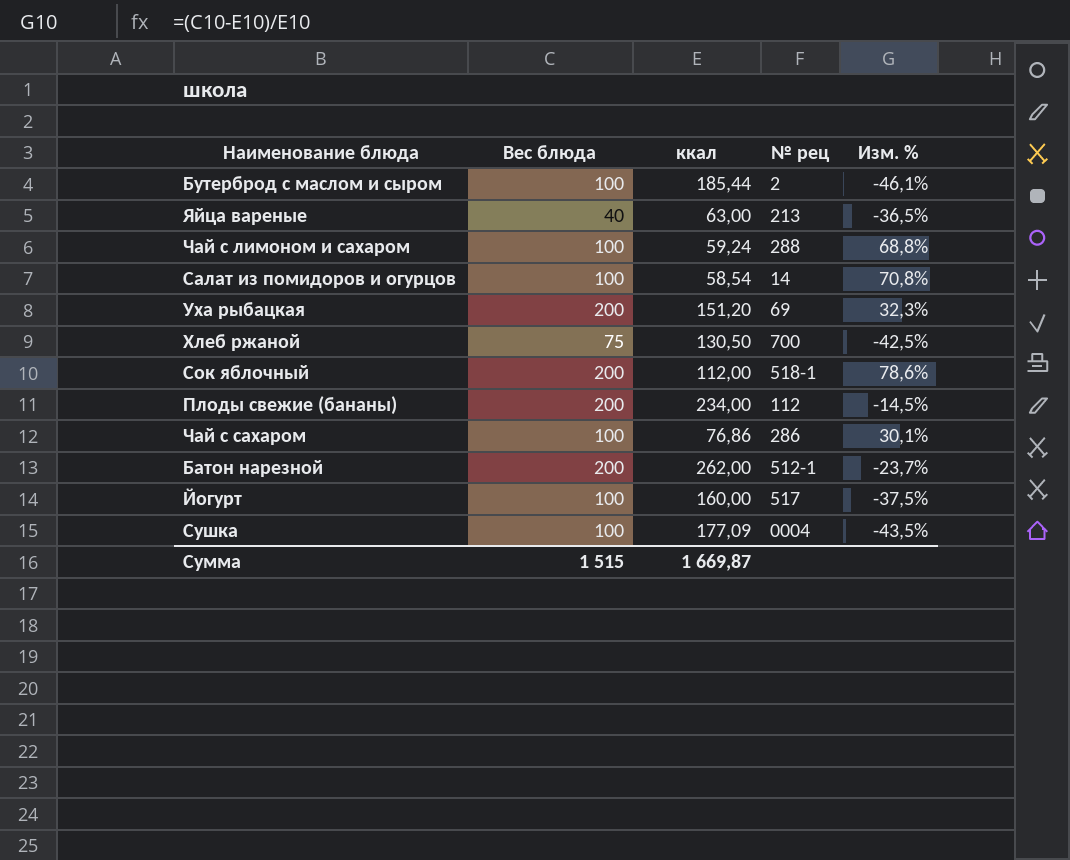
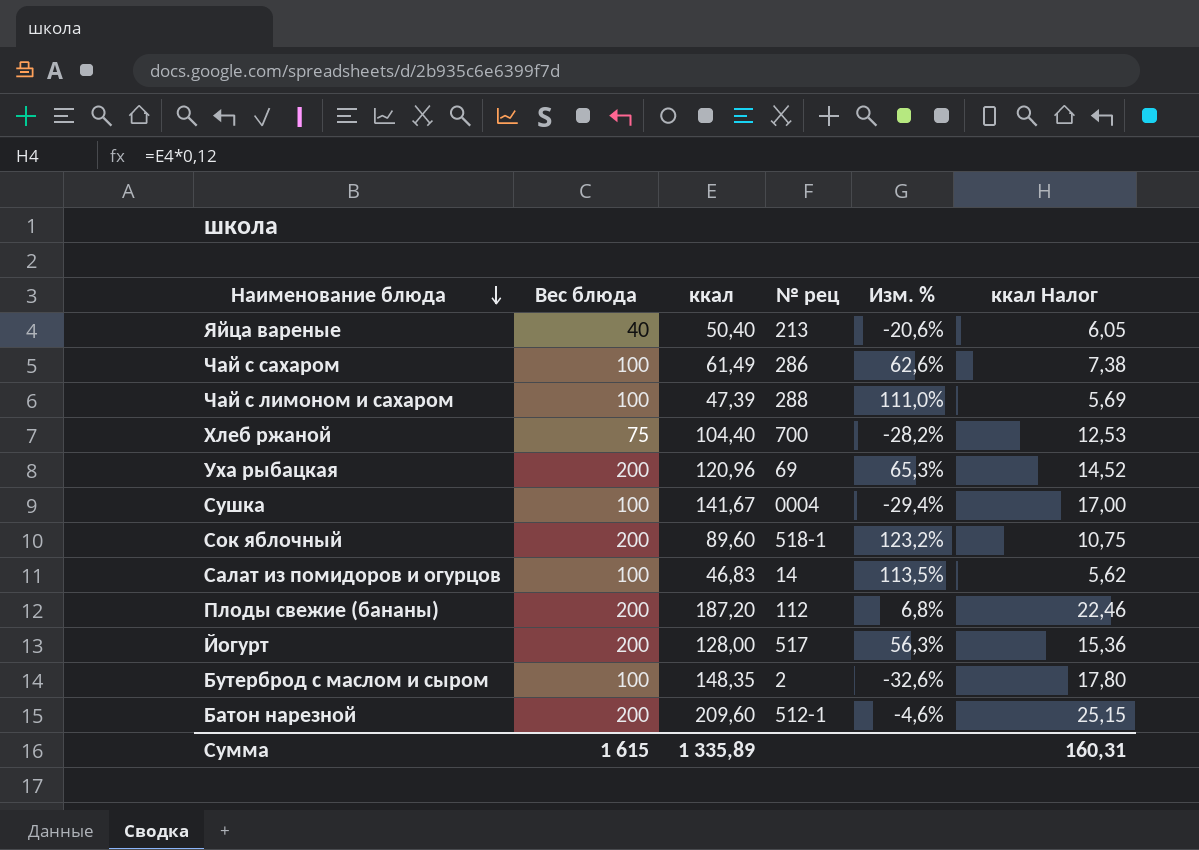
row order: none -> Наименование блюда descending
column ккал Налог | formula: none -> [ккал] * 0,12
Яйца вареные | ккал: 63,00 -> 50,40
Яйца вареные | Изм. %: -36,5% -> -20,6%
Чай с сахаром | ккал: 76,86 -> 61,49
Чай с сахаром | Изм. %: 30,1% -> 62,6%
Чай с лимоном и сахаром | ккал: 59,24 -> 47,39
Чай с лимоном и сахаром | Изм. %: 68,8% -> 111,0%
Хлеб ржаной | ккал: 130,50 -> 104,40
Хлеб ржаной | Изм. %: -42,5% -> -28,2%
Уха рыбацкая | ккал: 151,20 -> 120,96
Уха рыбацкая | Изм. %: 32,3% -> 65,3%
Сушка | ккал: 177,09 -> 141,67
Сушка | Изм. %: -43,5% -> -29,4%
Сок яблочный | ккал: 112,00 -> 89,60
Сок яблочный | Изм. %: 78,6% -> 123,2%
Салат из помидоров и огурцов | ккал: 58,54 -> 46,83
Салат из помидоров и огурцов | Изм. %: 70,8% -> 113,5%
Плоды свежие (бананы) | ккал: 234,00 -> 187,20
Плоды свежие (бананы) | Изм. %: -14,5% -> 6,8%
Йогурт | Вес блюда: 100 -> 200
Йогурт | ккал: 160,00 -> 128,00
Йогурт | Изм. %: -37,5% -> 56,3%
Бутерброд с маслом и сыром | ккал: 185,44 -> 148,35
Бутерброд с маслом и сыром | Изм. %: -46,1% -> -32,6%
Батон нарезной | ккал: 262,00 -> 209,60
Батон нарезной | Изм. %: -23,7% -> -4,6%
Сумма | Вес блюда: 1 515 -> 1 615
Сумма | ккал: 1 669,87 -> 1 335,89

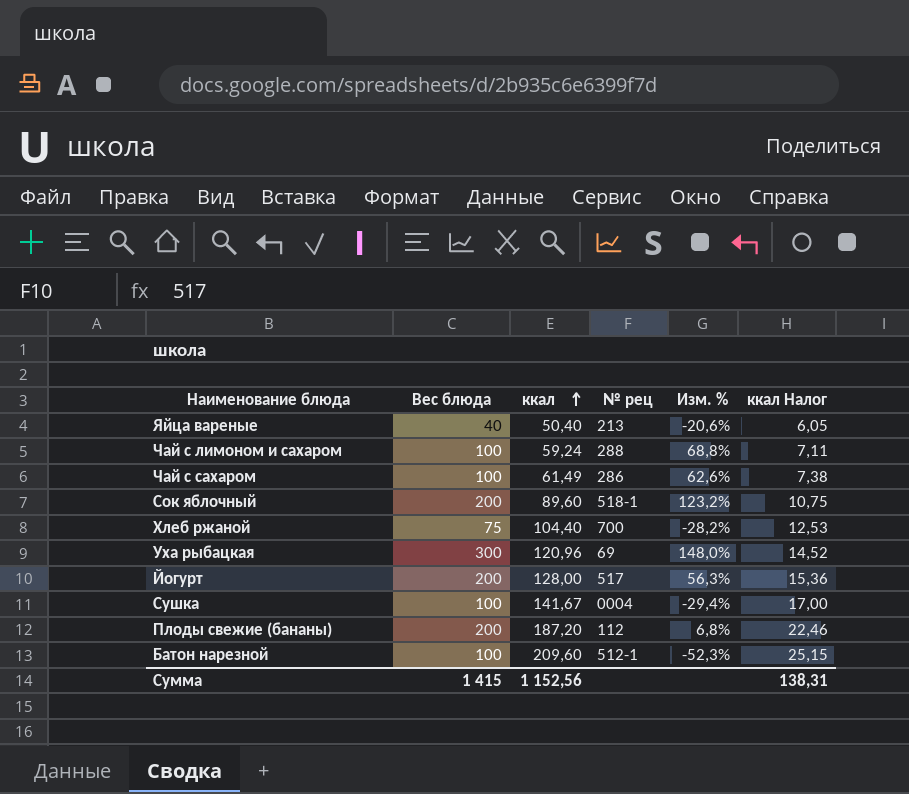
row order: Наименование блюда descending -> ккал ascending
row Салат из помидоров и огурцов: 100 | 46,83 | 14 | 113,5% | 5,62 -> none
row Бутерброд с маслом и сыром: 100 | 148,35 | 2 | -32,6% | 17,80 -> none
Чай с лимоном и сахаром | ккал: 47,39 -> 59,24
Чай с лимоном и сахаром | Изм. %: 111,0% -> 68,8%
Чай с лимоном и сахаром | ккал Налог: 5,69 -> 7,11
Уха рыбацкая | Вес блюда: 200 -> 300
Уха рыбацкая | Изм. %: 65,3% -> 148,0%
Батон нарезной | Вес блюда: 200 -> 100
Батон нарезной | Изм. %: -4,6% -> -52,3%
Сумма | Вес блюда: 1 615 -> 1 415
Сумма | ккал: 1 335,89 -> 1 152,56
Сумма | ккал Налог: 160,31 -> 138,31

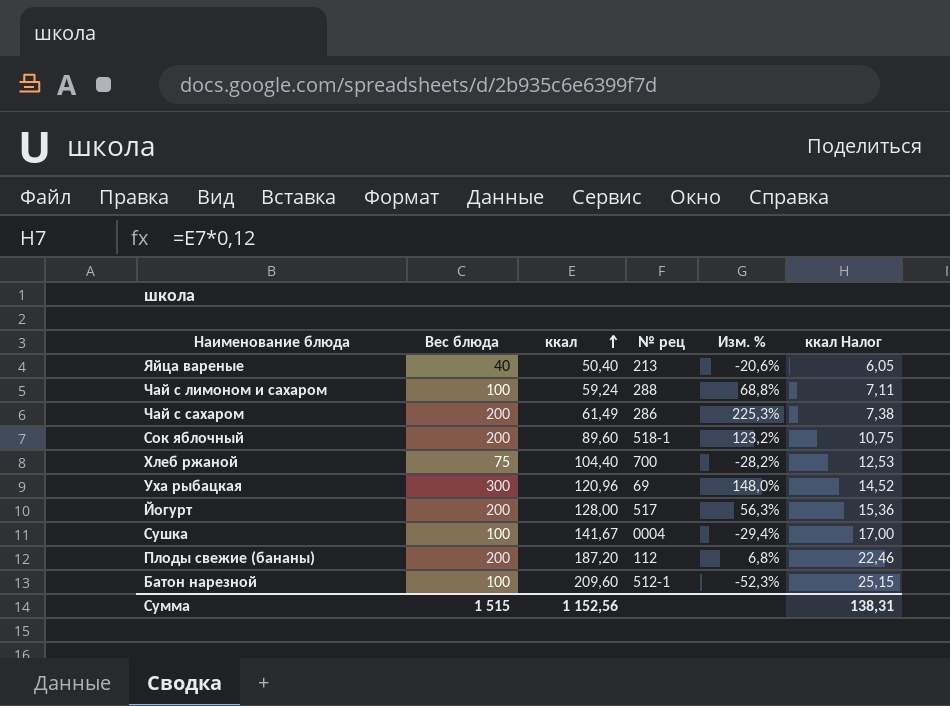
Чай с сахаром | Вес блюда: 100 -> 200
Чай с сахаром | Изм. %: 62,6% -> 225,3%
Сумма | Вес блюда: 1 415 -> 1 515

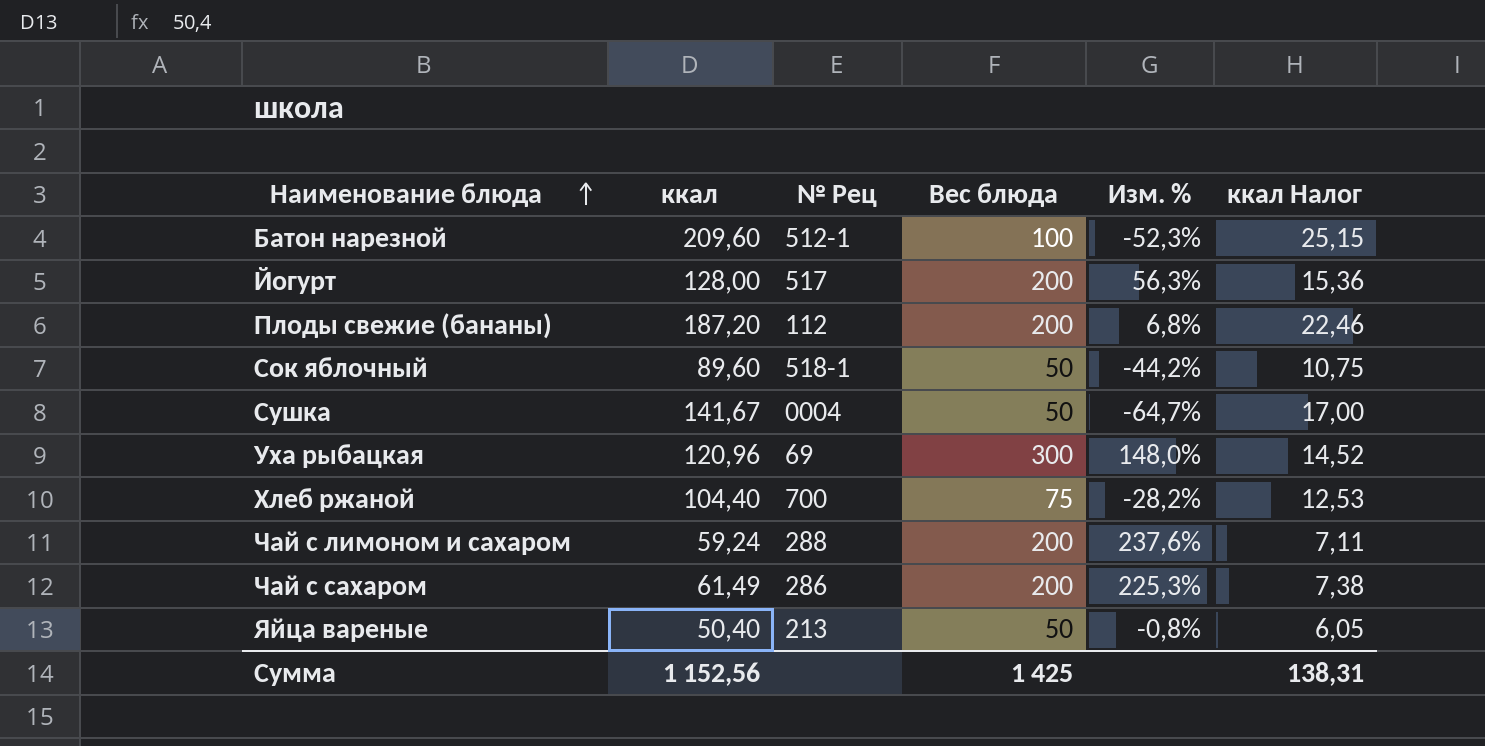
row order: ккал ascending -> Наименование блюда ascending
column name: № рец -> № Рец
column Вес блюда | position: 2 -> 4
Сок яблочный | Вес блюда: 200 -> 50
Сок яблочный | Изм. %: 123,2% -> -44,2%
Сушка | Вес блюда: 100 -> 50
Сушка | Изм. %: -29,4% -> -64,7%
Чай с лимоном и сахаром | Вес блюда: 100 -> 200
Чай с лимоном и сахаром | Изм. %: 68,8% -> 237,6%
Яйца вареные | Вес блюда: 40 -> 50
Яйца вареные | Изм. %: -20,6% -> -0,8%
Сумма | Вес блюда: 1 515 -> 1 425

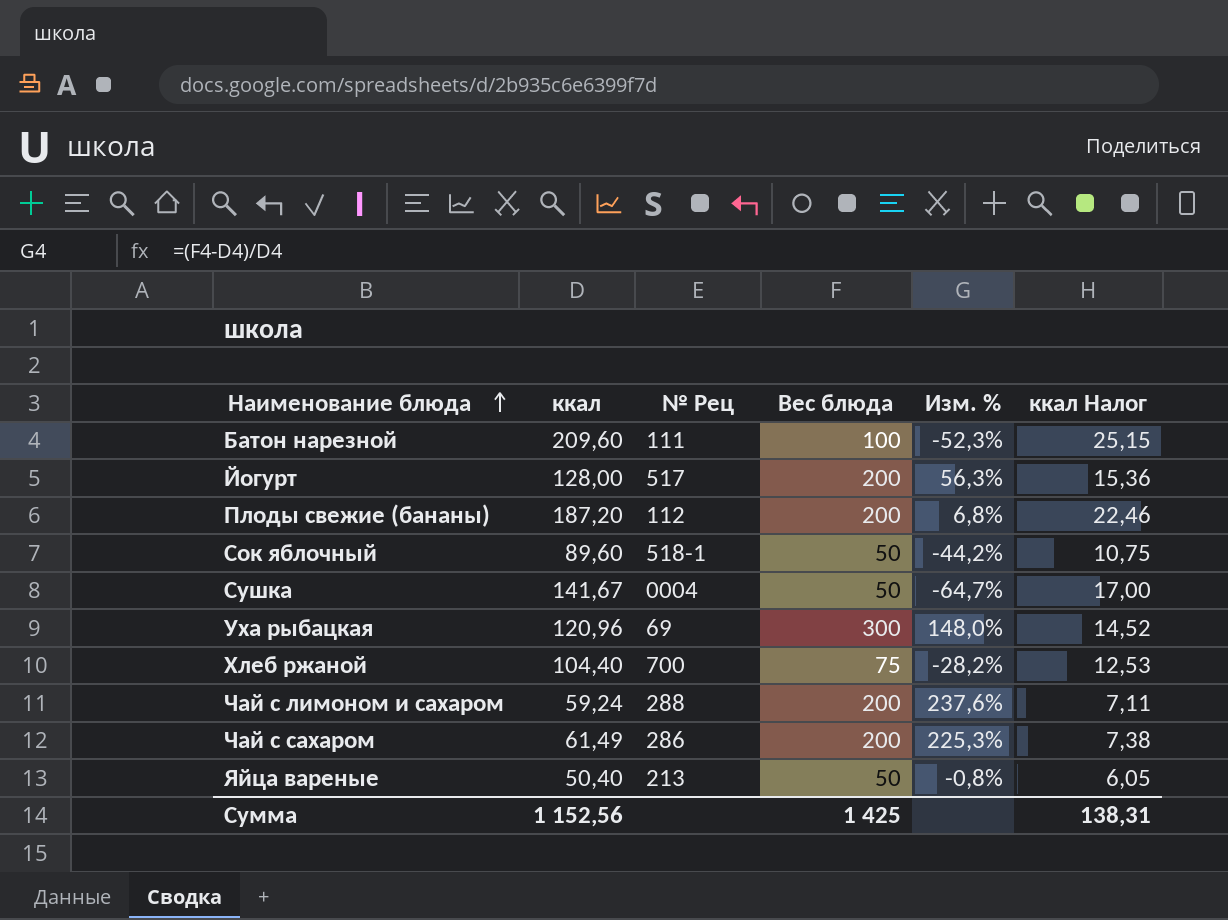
Батон нарезной | № Рец: 512-1 -> 111

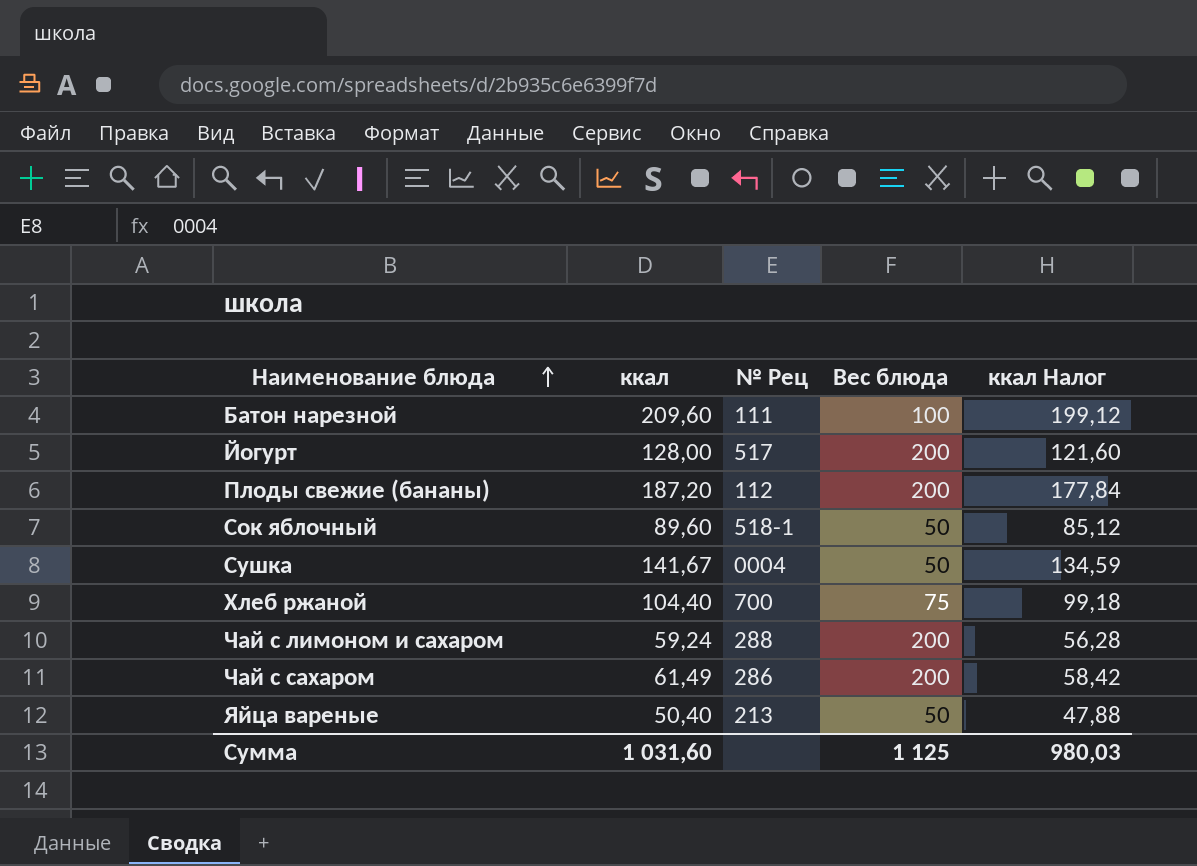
column Изм. % | formula: ([Вес блюда] - [ккал]) / [ккал] -> none
column ккал Налог | formula: [ккал] * 0,12 -> [ккал] * 0,95
row Уха рыбацкая: 120,96 | 69 | 300 | 148,0% | 14,52 -> none
Сумма | ккал: 1 152,56 -> 1 031,60
Сумма | Вес блюда: 1 425 -> 1 125
Сумма | ккал Налог: 138,31 -> 980,03

